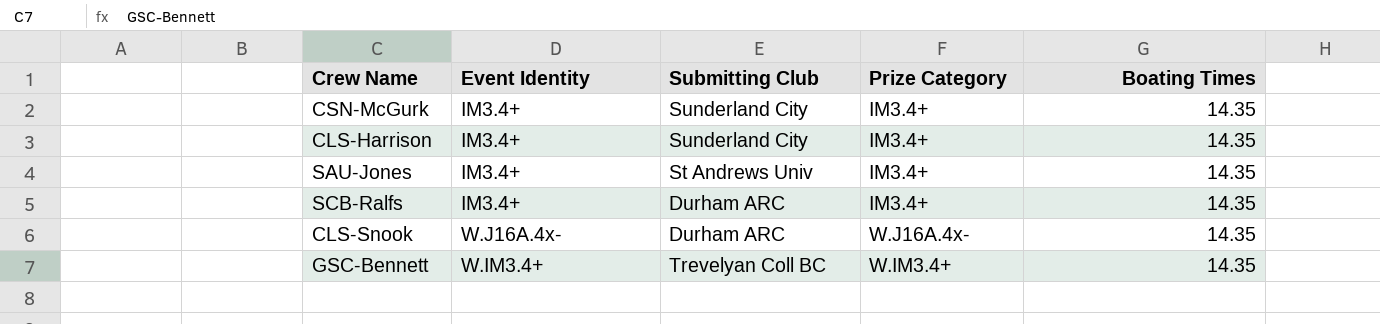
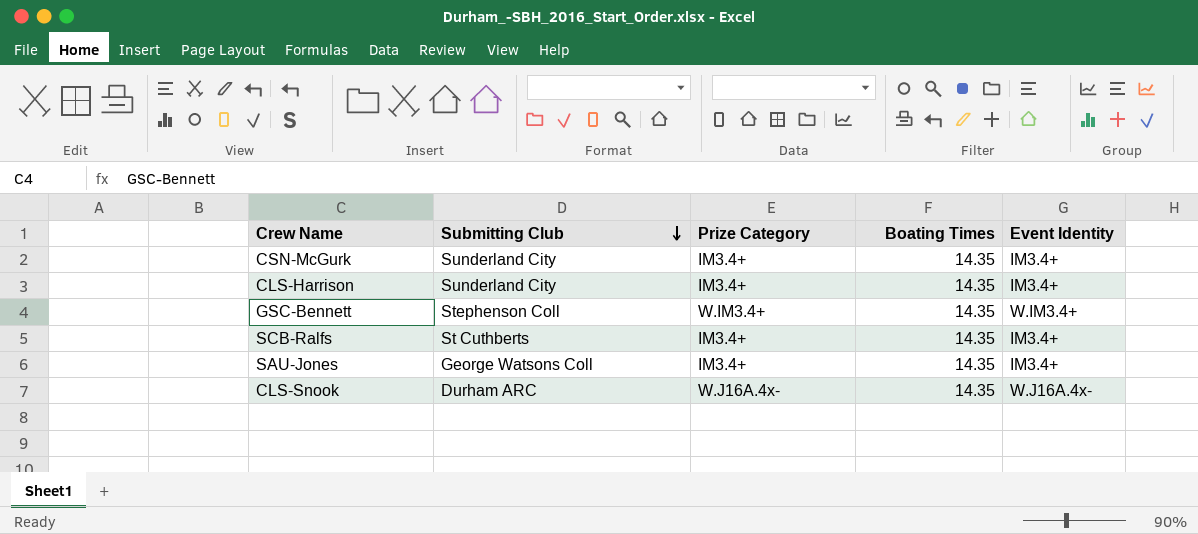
row order: none -> Submitting Club descending
column Event Identity | position: 2 -> 5
GSC-Bennett | Submitting Club: Trevelyan Coll BC -> Stephenson Coll
SCB-Ralfs | Submitting Club: Durham ARC -> St Cuthberts
SAU-Jones | Submitting Club: St Andrews Univ -> George Watsons Coll

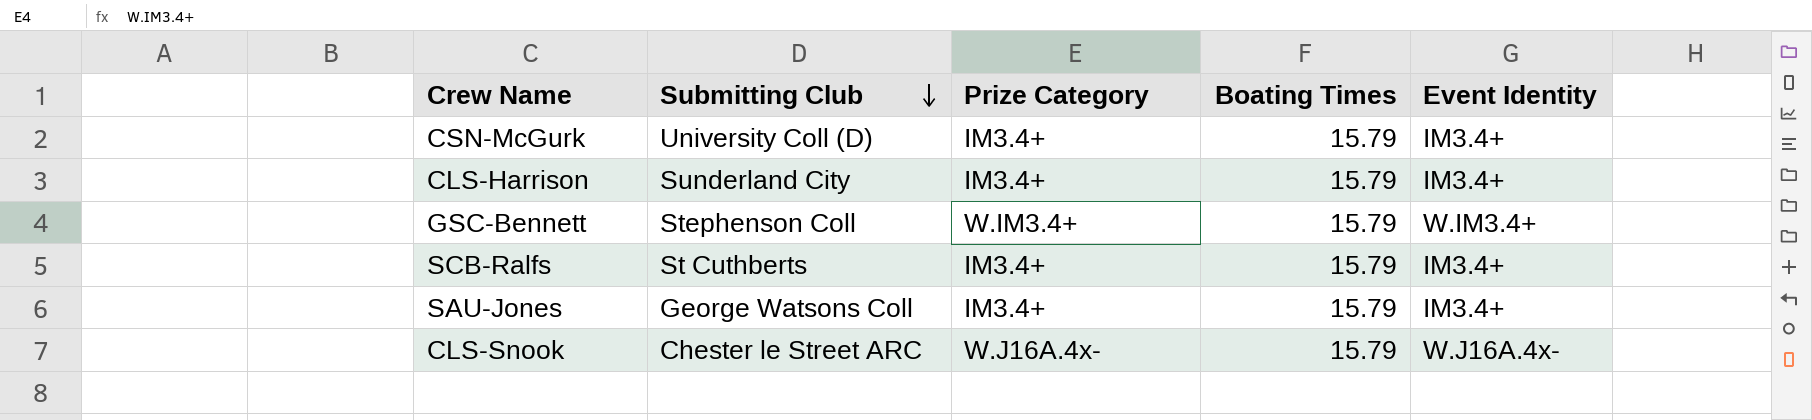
CSN-McGurk | Submitting Club: Sunderland City -> University Coll (D)
CSN-McGurk | Boating Times: 14.35 -> 15.79
CLS-Harrison | Boating Times: 14.35 -> 15.79
GSC-Bennett | Boating Times: 14.35 -> 15.79
SCB-Ralfs | Boating Times: 14.35 -> 15.79
SAU-Jones | Boating Times: 14.35 -> 15.79
CLS-Snook | Submitting Club: Durham ARC -> Chester le Street ARC
CLS-Snook | Boating Times: 14.35 -> 15.79

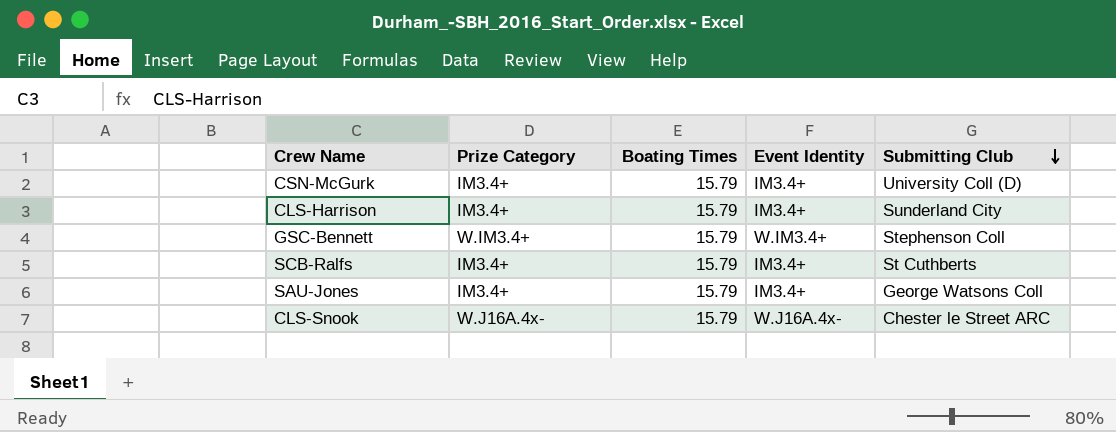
column Submitting Club | position: 2 -> 5

